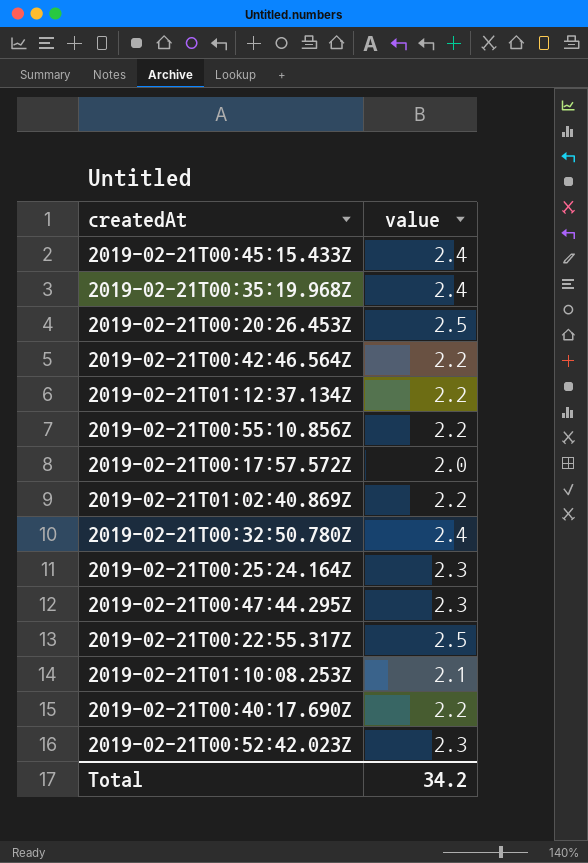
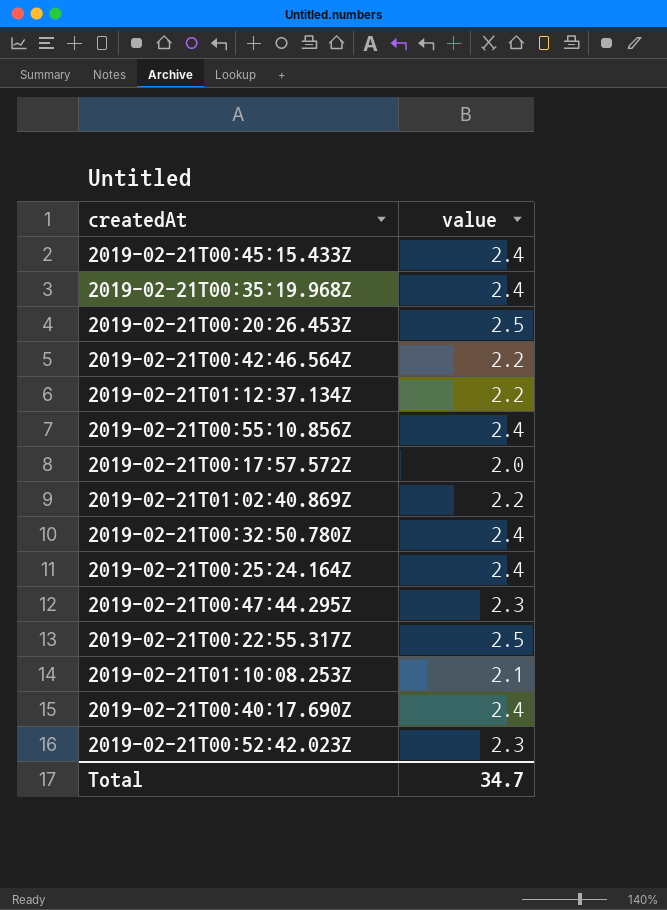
2019-02-21T00:55:10.856Z | value: 2.2 -> 2.4
2019-02-21T00:25:24.164Z | value: 2.3 -> 2.4
2019-02-21T00:40:17.690Z | value: 2.2 -> 2.4
Total | value: 34.2 -> 34.7

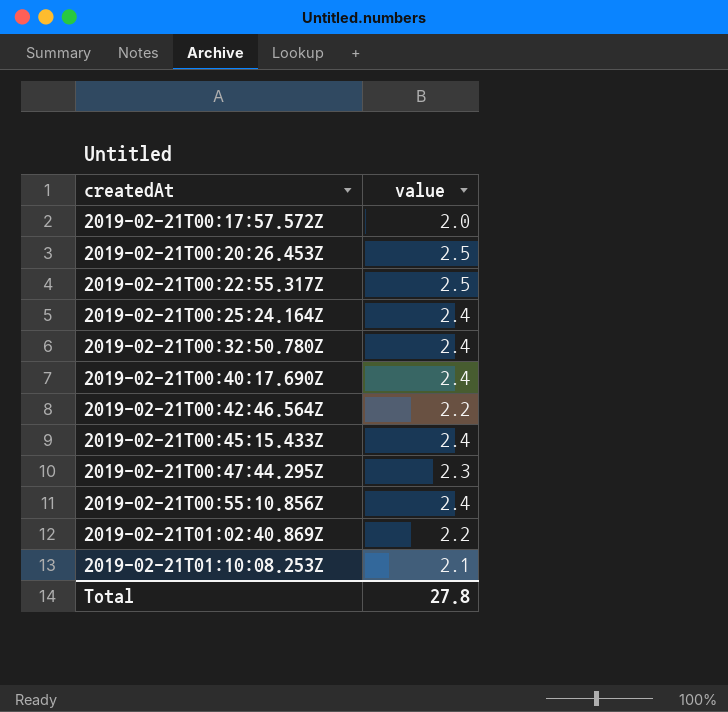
row order: none -> createdAt ascending
row 2019-02-21T00:35:19.968Z: 2.4 -> none
row 2019-02-21T01:12:37.134Z: 2.2 -> none
row 2019-02-21T00:52:42.023Z: 2.3 -> none
Total | value: 34.7 -> 27.8

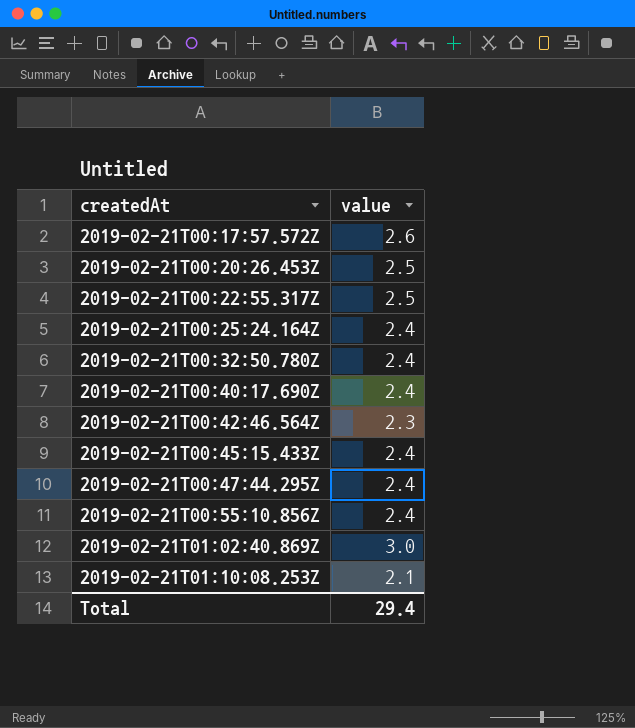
2019-02-21T00:17:57.572Z | value: 2.0 -> 2.6
2019-02-21T00:42:46.564Z | value: 2.2 -> 2.3
2019-02-21T00:47:44.295Z | value: 2.3 -> 2.4
2019-02-21T01:02:40.869Z | value: 2.2 -> 3.0
Total | value: 27.8 -> 29.4

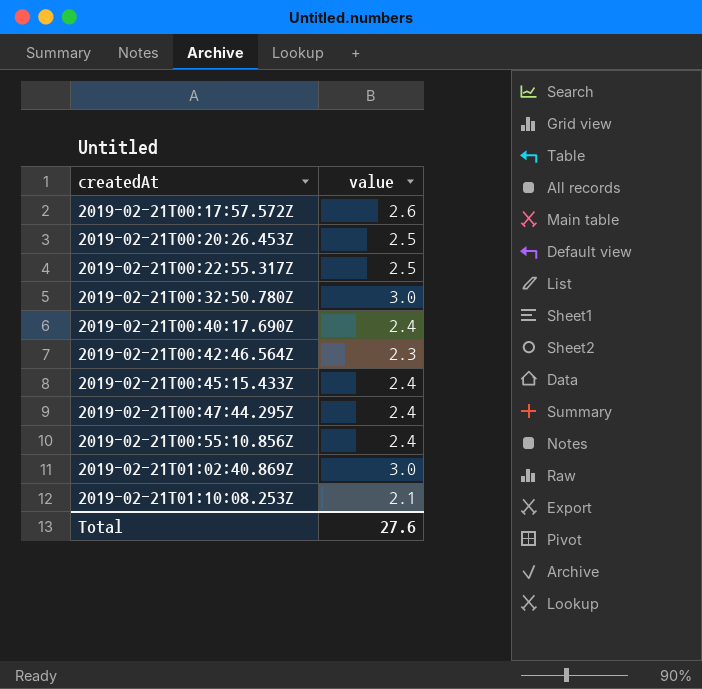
row 2019-02-21T00:25:24.164Z: 2.4 -> none
2019-02-21T00:32:50.780Z | value: 2.4 -> 3.0
Total | value: 29.4 -> 27.6

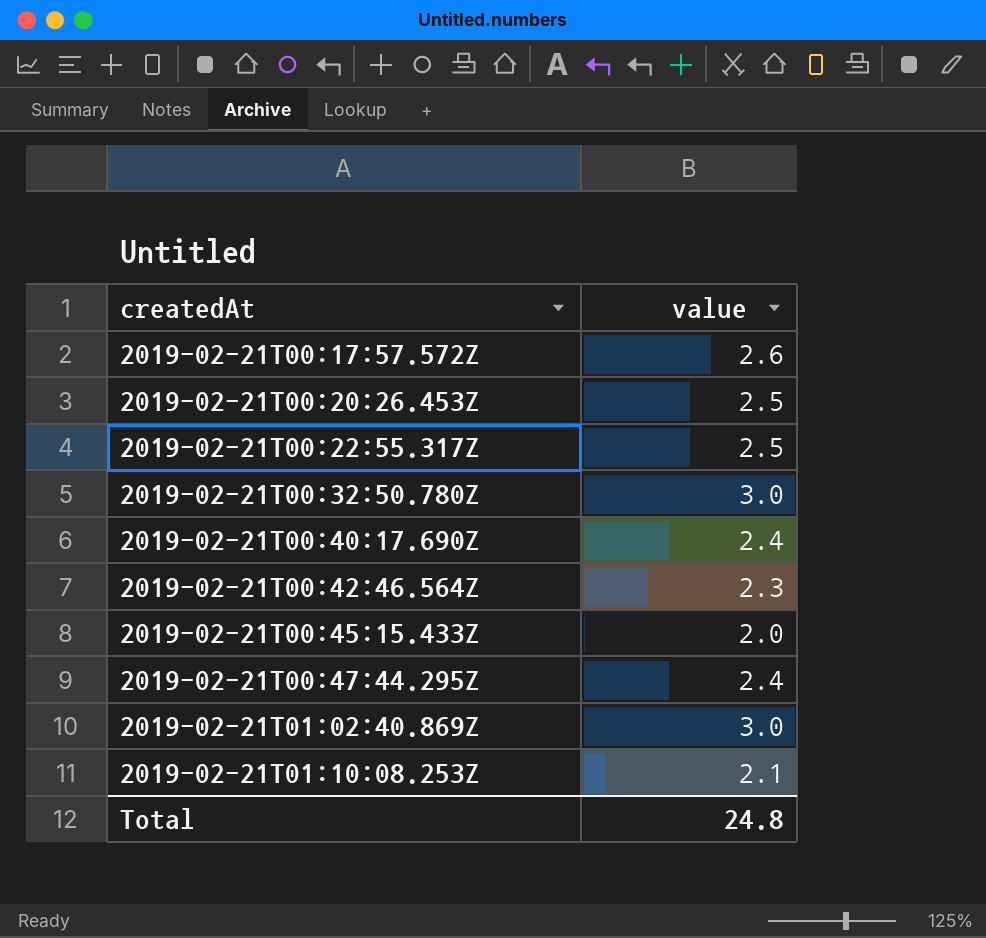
row 2019-02-21T00:55:10.856Z: 2.4 -> none
2019-02-21T00:45:15.433Z | value: 2.4 -> 2.0
Total | value: 27.6 -> 24.8

